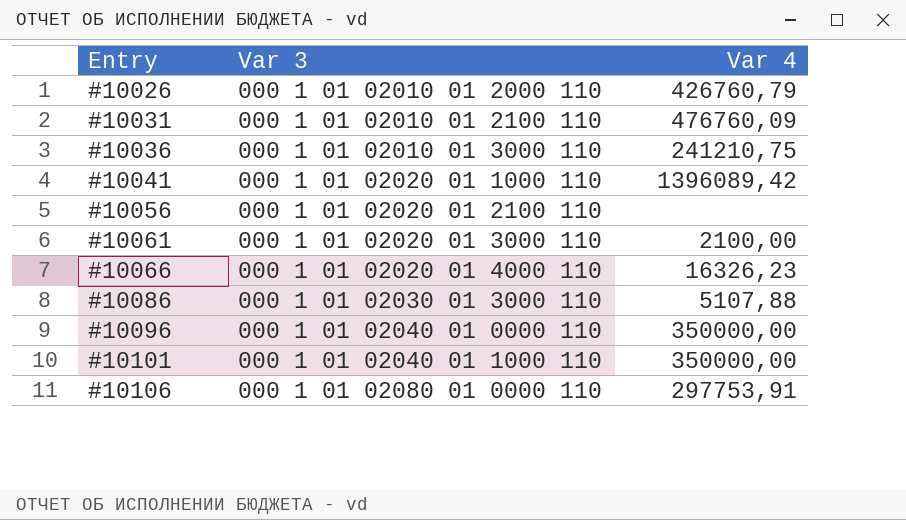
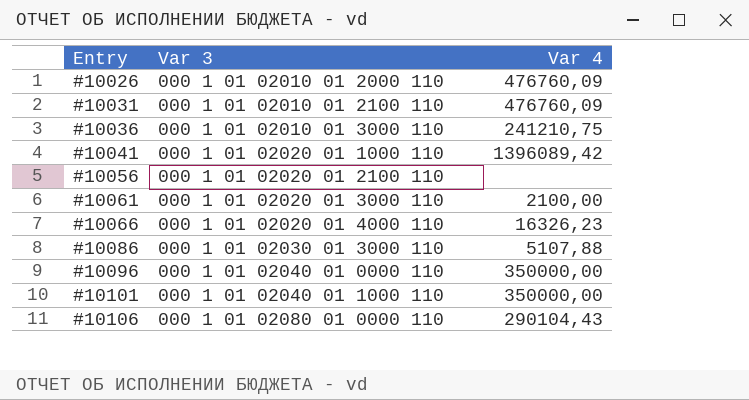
#10026 | Var 4: 426760,79 -> 476760,09
#10106 | Var 4: 297753,91 -> 290104,43

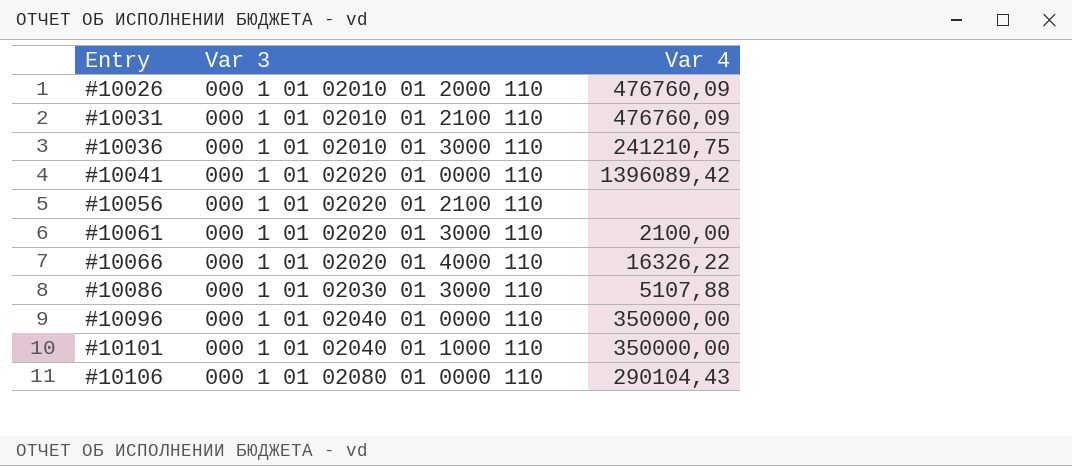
#10041 | Var 3: 000 1 01 02020 01 1000 110 -> 000 1 01 02020 01 0000 110
#10066 | Var 4: 16326,23 -> 16326,22

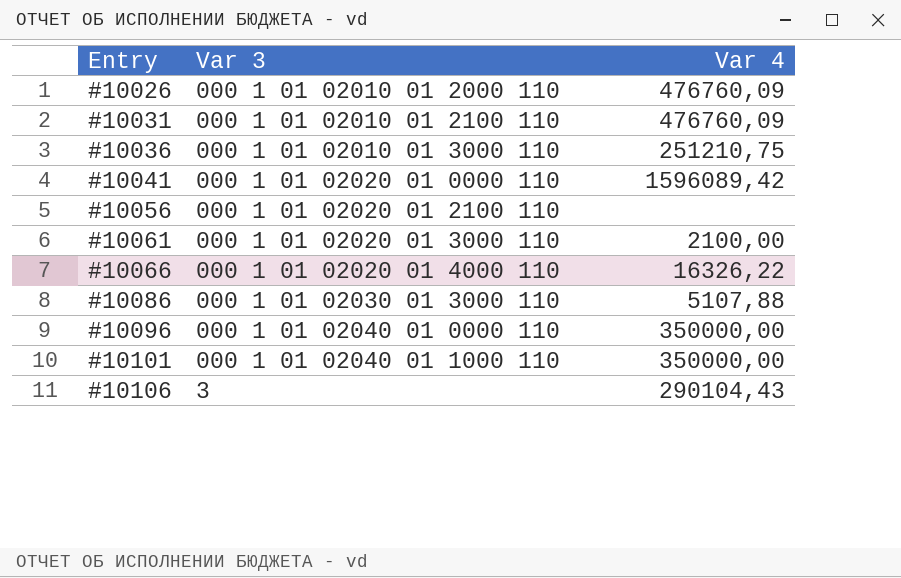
#10036 | Var 4: 241210,75 -> 251210,75
#10041 | Var 4: 1396089,42 -> 1596089,42
#10106 | Var 3: 000 1 01 02080 01 0000 110 -> 3

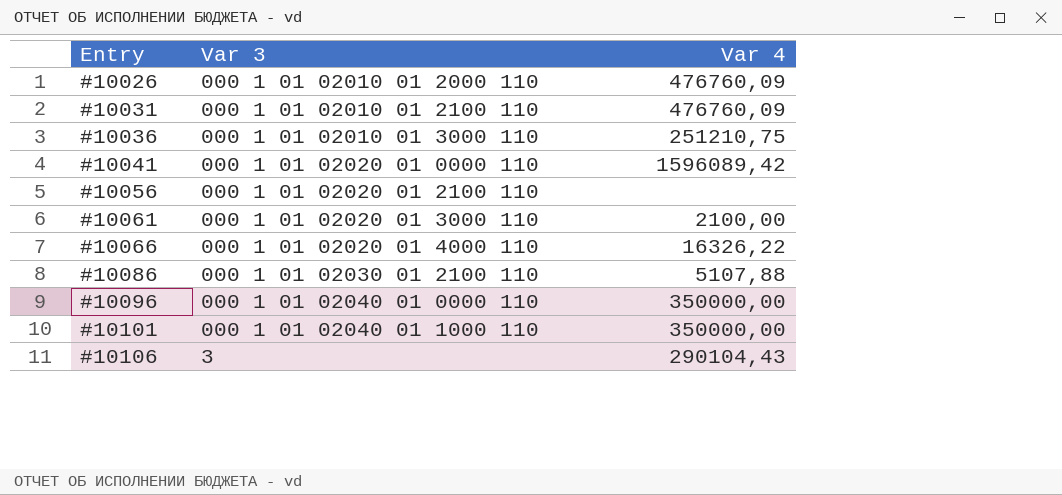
#10086 | Var 3: 000 1 01 02030 01 3000 110 -> 000 1 01 02030 01 2100 110

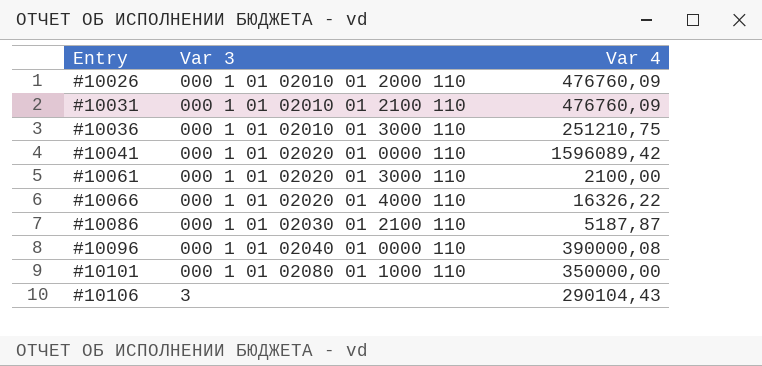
row #10056: 000 1 01 02020 01 2100 110 | none -> none
#10086 | Var 4: 5107,88 -> 5187,87
#10096 | Var 4: 350000,00 -> 390000,08
#10101 | Var 3: 000 1 01 02040 01 1000 110 -> 000 1 01 02080 01 1000 110

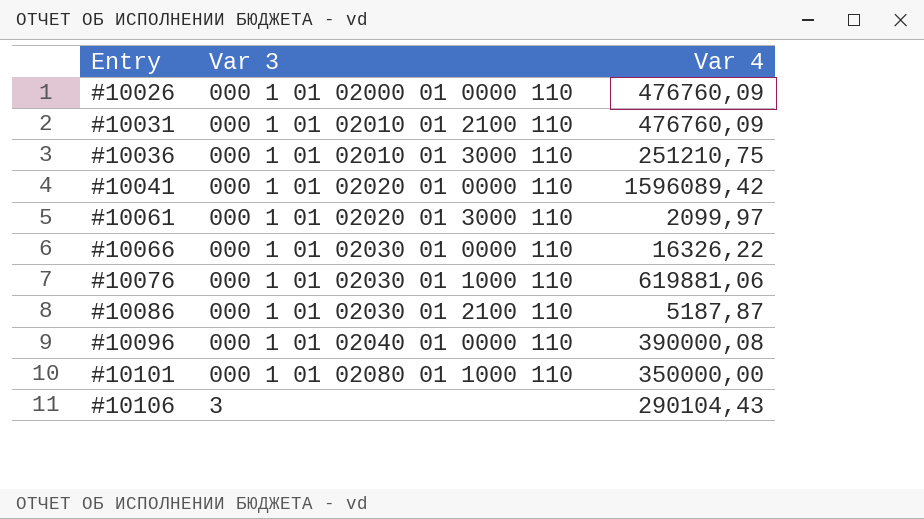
#10026 | Var 3: 000 1 01 02010 01 2000 110 -> 000 1 01 02000 01 0000 110
#10061 | Var 4: 2100,00 -> 2099,97
#10066 | Var 3: 000 1 01 02020 01 4000 110 -> 000 1 01 02030 01 0000 110
row #10076: none -> 000 1 01 02030 01 1000 110 | 619881,06

